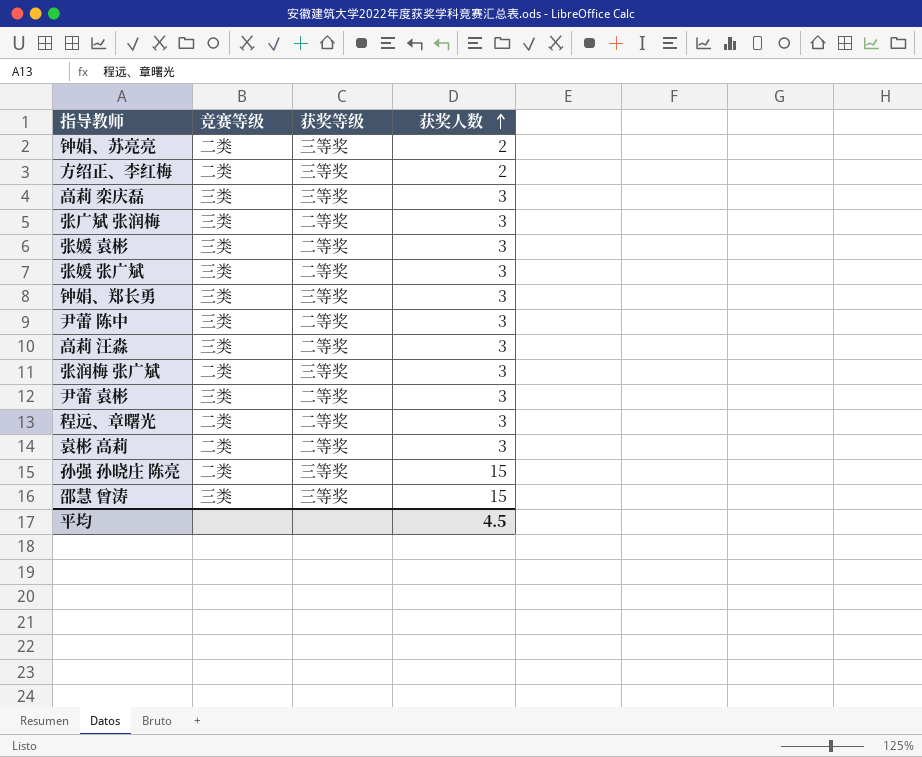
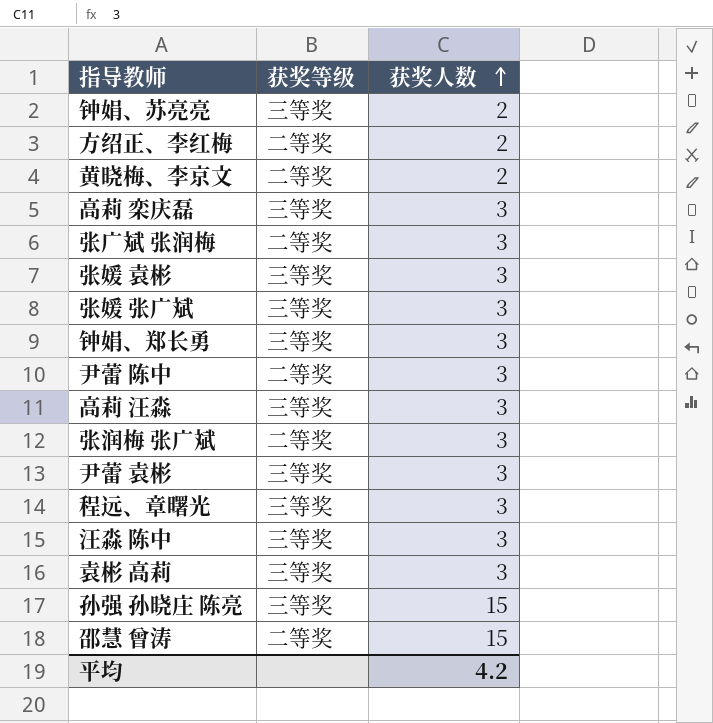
column 竞赛等级 | position: 2 -> none
方绍正、李红梅 | 获奖等级: 三等奖 -> 二等奖
row 黄晓梅、李京文: none -> 二等奖 | 2
张媛 袁彬 | 获奖等级: 二等奖 -> 三等奖
张媛 张广斌 | 获奖等级: 二等奖 -> 三等奖
高莉 汪淼 | 获奖等级: 二等奖 -> 三等奖
张润梅 张广斌 | 获奖等级: 三等奖 -> 二等奖
尹蕾 袁彬 | 获奖等级: 二等奖 -> 三等奖
程远、章曙光 | 获奖等级: 二等奖 -> 三等奖
row 汪淼 陈中: none -> 三等奖 | 3
袁彬 高莉 | 获奖等级: 二等奖 -> 三等奖
邵慧 曾涛 | 获奖等级: 三等奖 -> 二等奖
平均 | 获奖人数: 4.5 -> 4.2

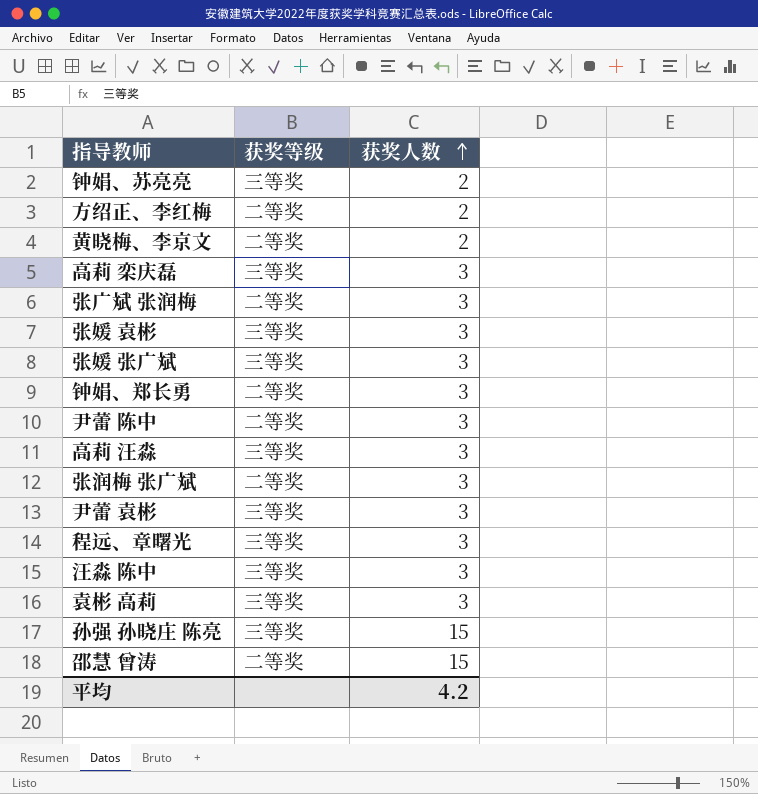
钟娟、郑长勇 | 获奖等级: 三等奖 -> 二等奖

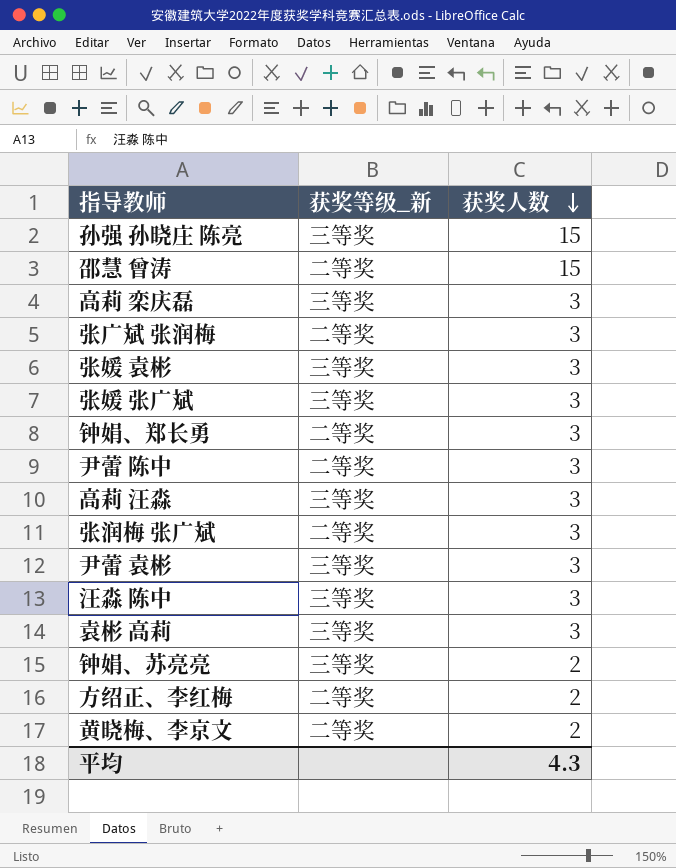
row order: 获奖人数 ascending -> 获奖人数 descending
column name: 获奖等级 -> 获奖等级_新
row 程远、章曙光: 三等奖 | 3 -> none
平均 | 获奖人数: 4.2 -> 4.3

